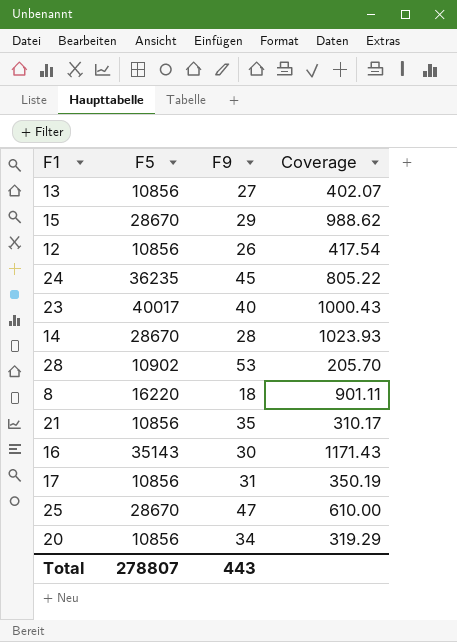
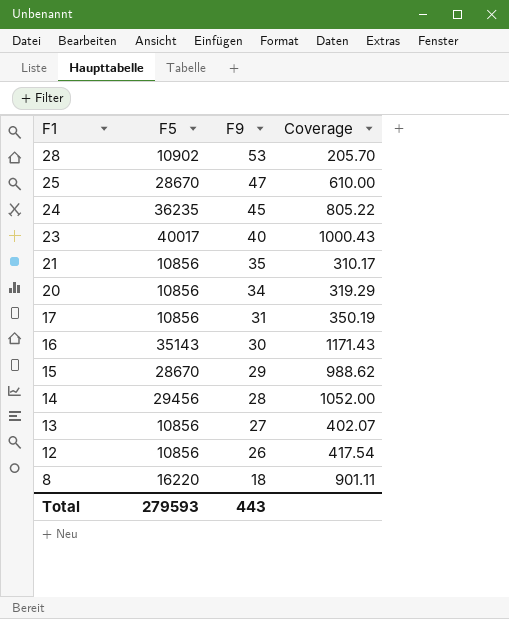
row order: none -> F1 descending
14 | F5: 28670 -> 29456
14 | Coverage: 1023.93 -> 1052.00
Total | F5: 278807 -> 279593

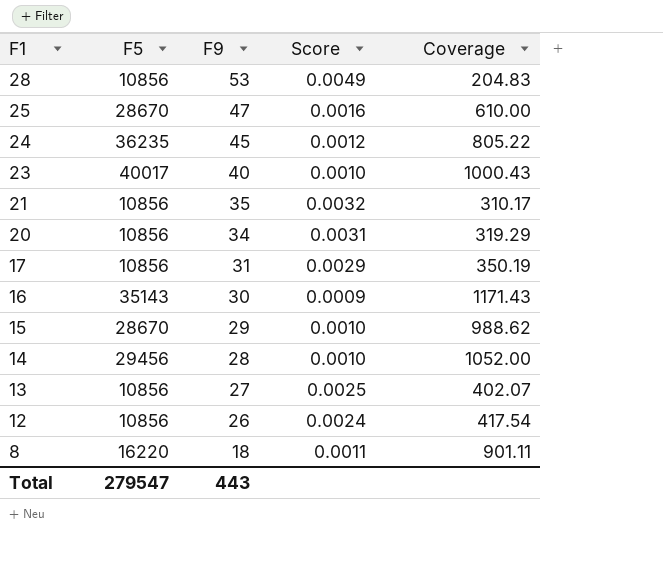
column Score | formula: none -> [F9] / [F5]
28 | F5: 10902 -> 10856
28 | Coverage: 205.70 -> 204.83
Total | F5: 279593 -> 279547

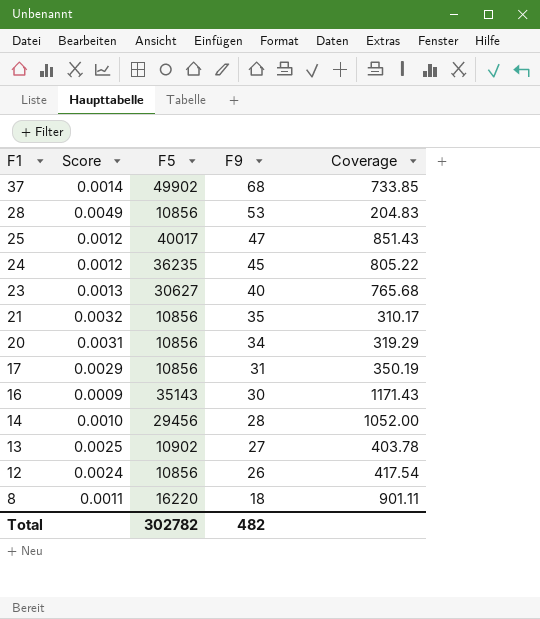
column Score | position: 4 -> 2
row 15: 28670 | 29 | 0.0010 | 988.62 -> none
row 37: none -> 0.0014 | 49902 | 68 | 733.85
25 | Score: 0.0016 -> 0.0012
25 | F5: 28670 -> 40017
25 | Coverage: 610.00 -> 851.43
23 | Score: 0.0010 -> 0.0013
23 | F5: 40017 -> 30627
23 | Coverage: 1000.43 -> 765.68
13 | F5: 10856 -> 10902
13 | Coverage: 402.07 -> 403.78
Total | F5: 279547 -> 302782
Total | F9: 443 -> 482

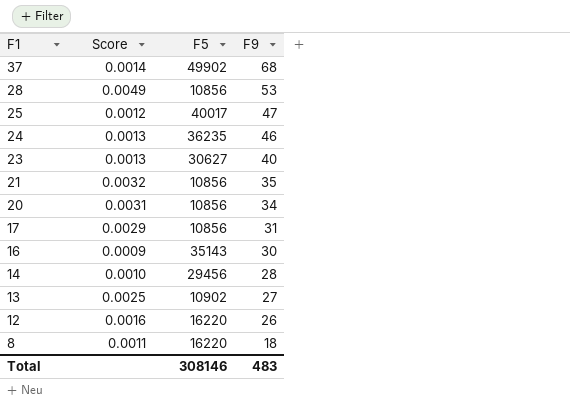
column Coverage | formula: [F5] / [F9] -> none
24 | Score: 0.0012 -> 0.0013
24 | F9: 45 -> 46
12 | Score: 0.0024 -> 0.0016
12 | F5: 10856 -> 16220
Total | F5: 302782 -> 308146
Total | F9: 482 -> 483

